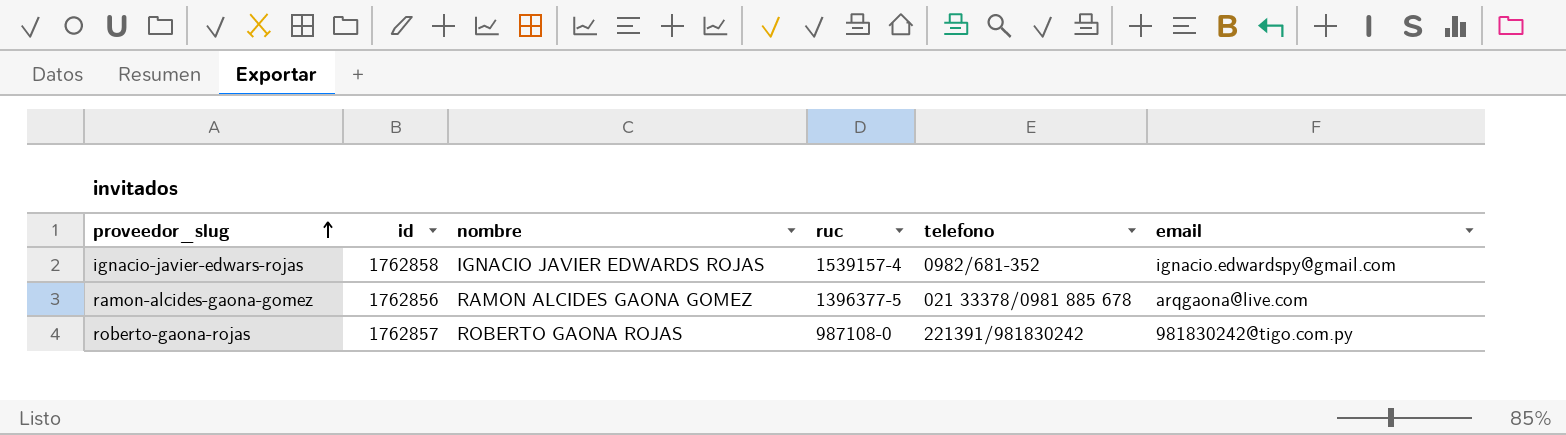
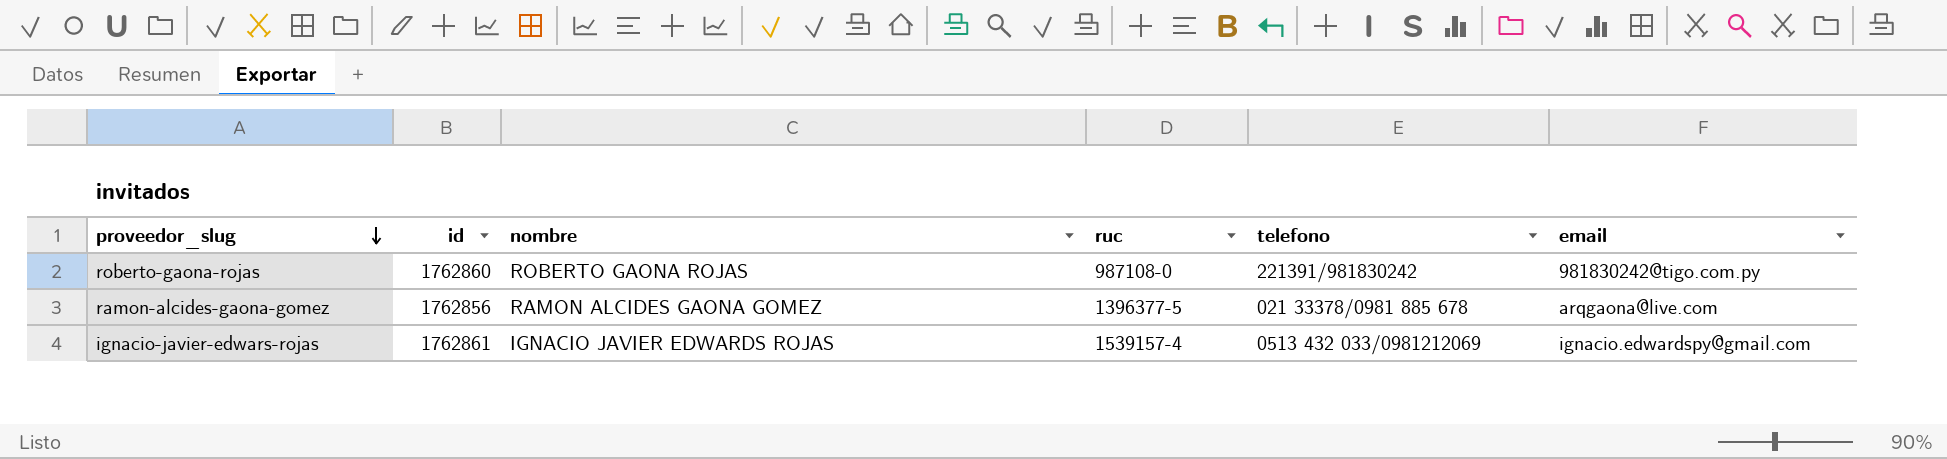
row order: proveedor_slug ascending -> proveedor_slug descending
roberto-gaona-rojas | id: 1762857 -> 1762860
ignacio-javier-edwars-rojas | id: 1762858 -> 1762861
ignacio-javier-edwars-rojas | telefono: 0982/681-352 -> 0513 432 033/0981212069

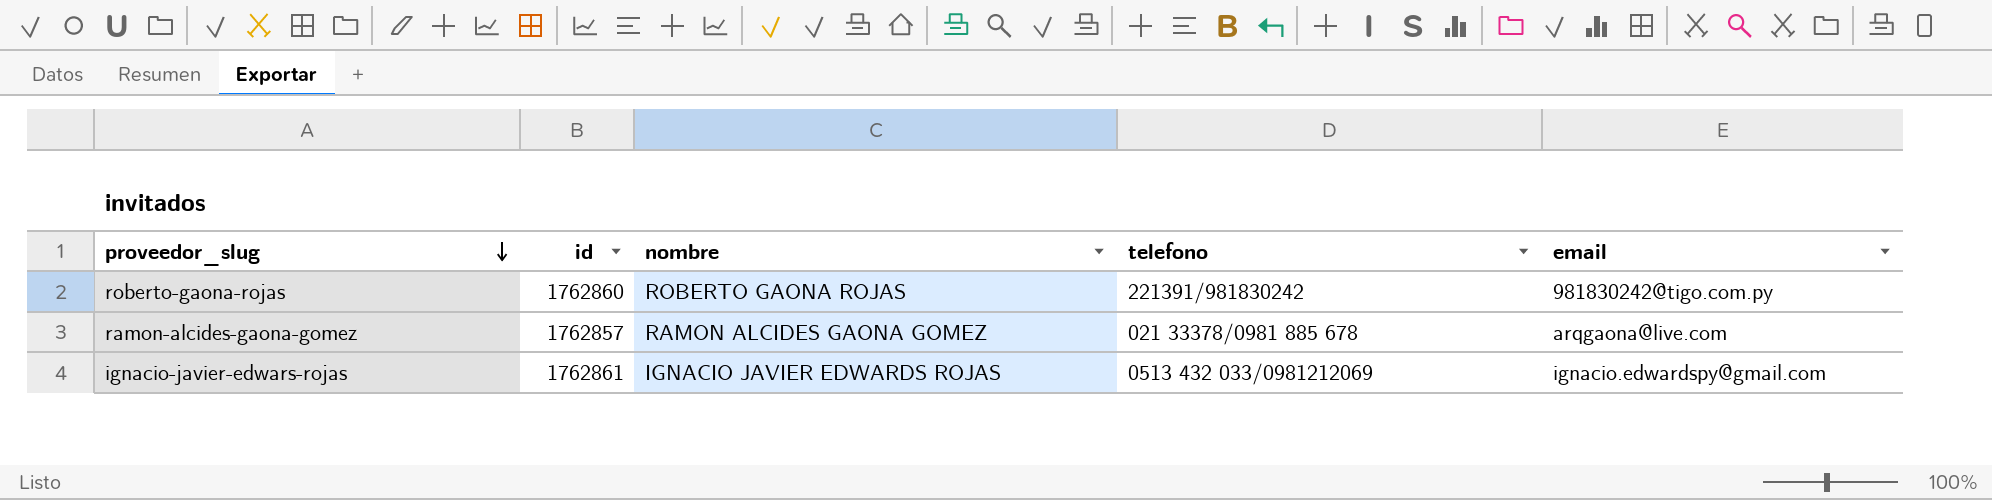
column ruc | position: 4 -> none
ramon-alcides-gaona-gomez | id: 1762856 -> 1762857

